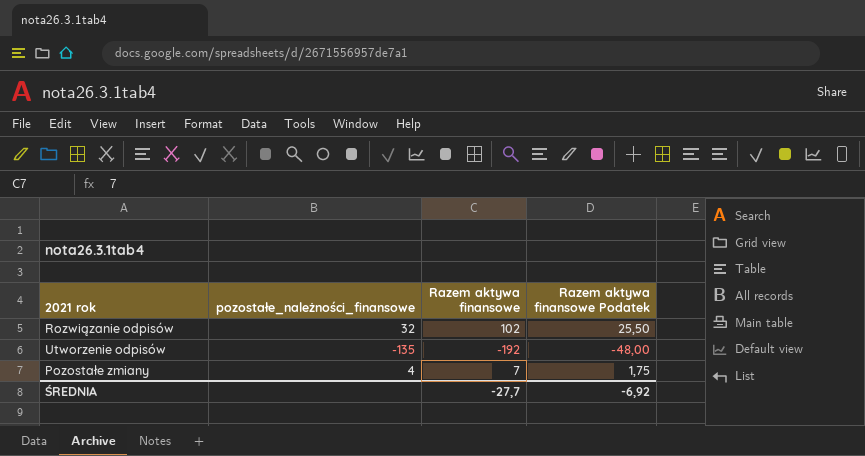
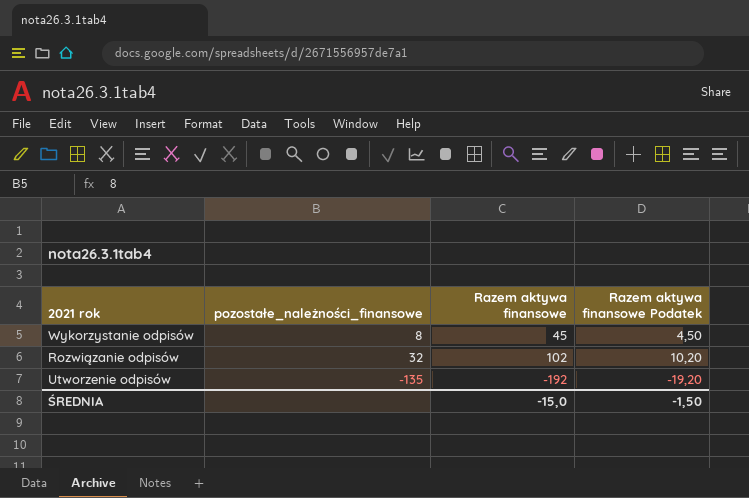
column Razem aktywa finansowe Podatek | formula: [Razem aktywa finansowe] * 0,25 -> [Razem aktywa finansowe] * 0,1
row Pozostałe zmiany: 4 | 7 | 1,75 -> none
row Wykorzystanie odpisów: none -> 8 | 45 | 4,50
ŚREDNIA | Razem aktywa finansowe: -27,7 -> -15,0
ŚREDNIA | Razem aktywa finansowe Podatek: -6,92 -> -1,50

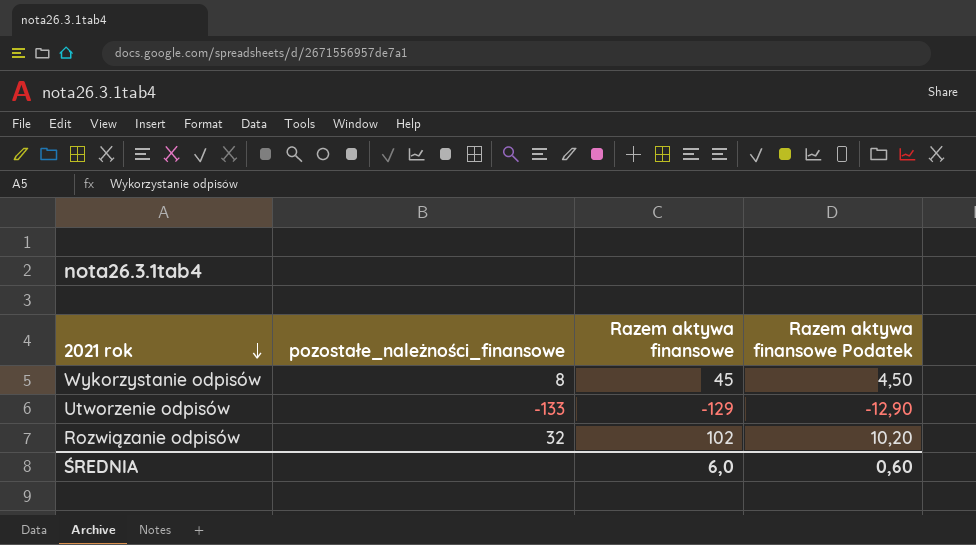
row order: none -> 2021 rok descending
Utworzenie odpisów | pozostałe_należności_finansowe: -135 -> -133
Utworzenie odpisów | Razem aktywa finansowe: -192 -> -129
Utworzenie odpisów | Razem aktywa finansowe Podatek: -19,20 -> -12,90
ŚREDNIA | Razem aktywa finansowe: -15,0 -> 6,0
ŚREDNIA | Razem aktywa finansowe Podatek: -1,50 -> 0,60

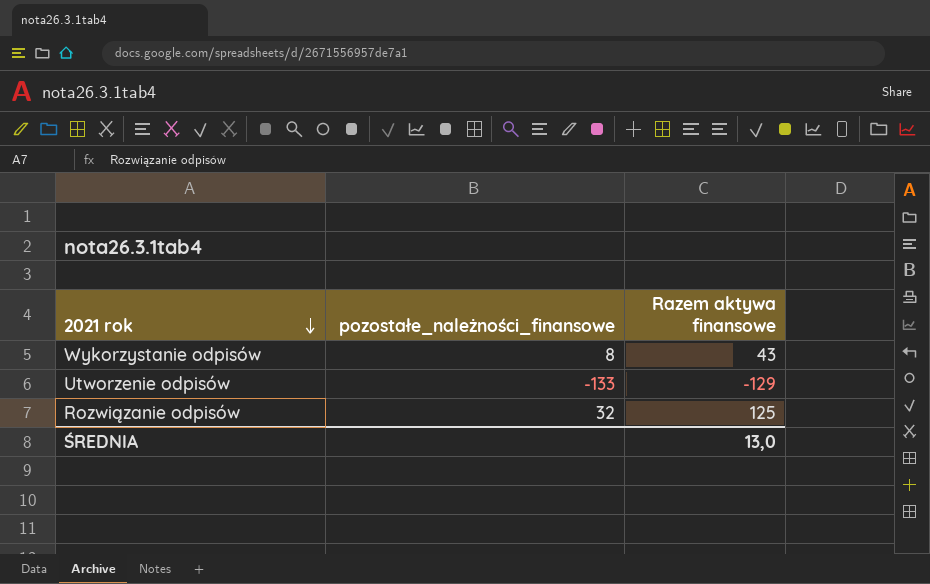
column Razem aktywa finansowe Podatek | formula: [Razem aktywa finansowe] * 0,1 -> none
Wykorzystanie odpisów | Razem aktywa finansowe: 45 -> 43
Rozwiązanie odpisów | Razem aktywa finansowe: 102 -> 125
ŚREDNIA | Razem aktywa finansowe: 6,0 -> 13,0

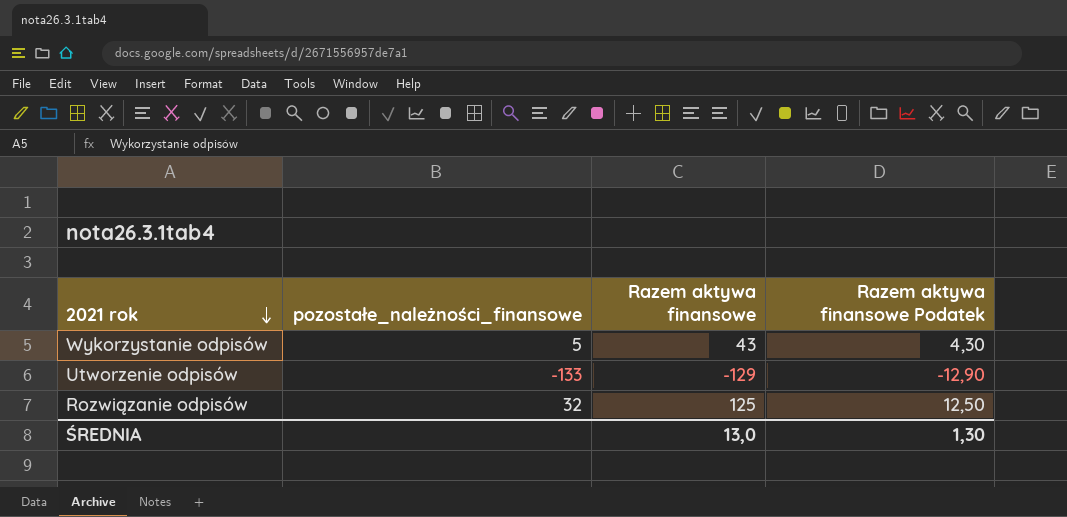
column Razem aktywa finansowe Podatek | formula: none -> [Razem aktywa finansowe] * 0,1
Wykorzystanie odpisów | pozostałe_należności_finansowe: 8 -> 5

